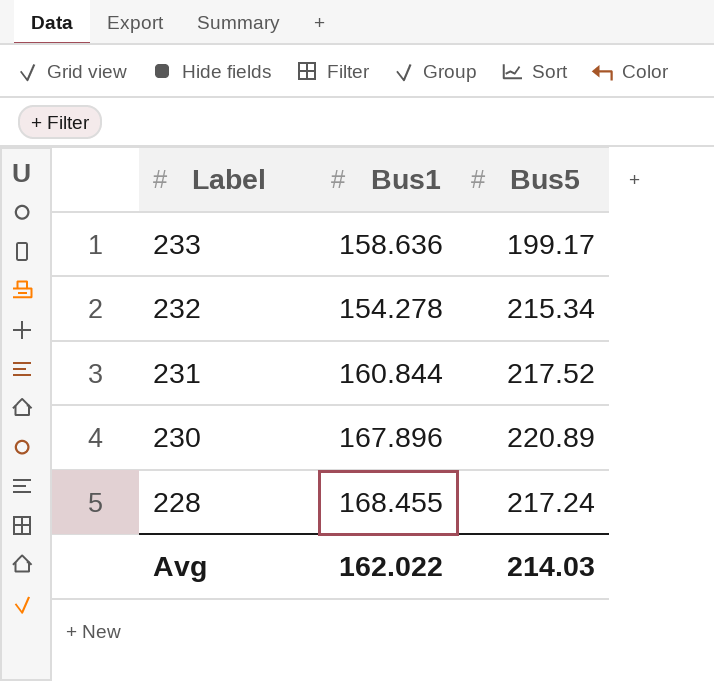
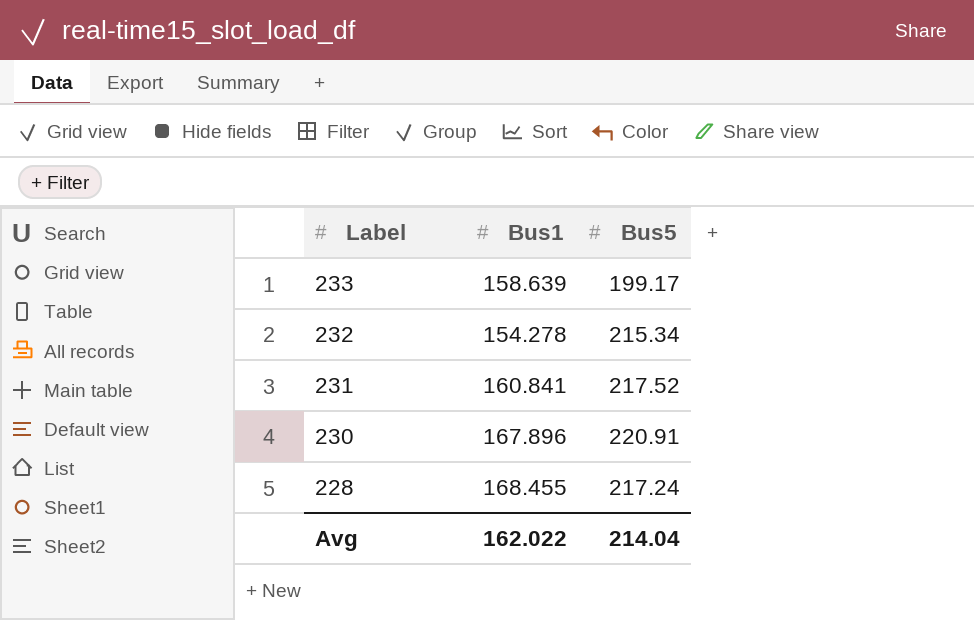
233 | Bus1: 158.636 -> 158.639
231 | Bus1: 160.844 -> 160.841
230 | Bus5: 220.89 -> 220.91
Avg | Bus5: 214.03 -> 214.04

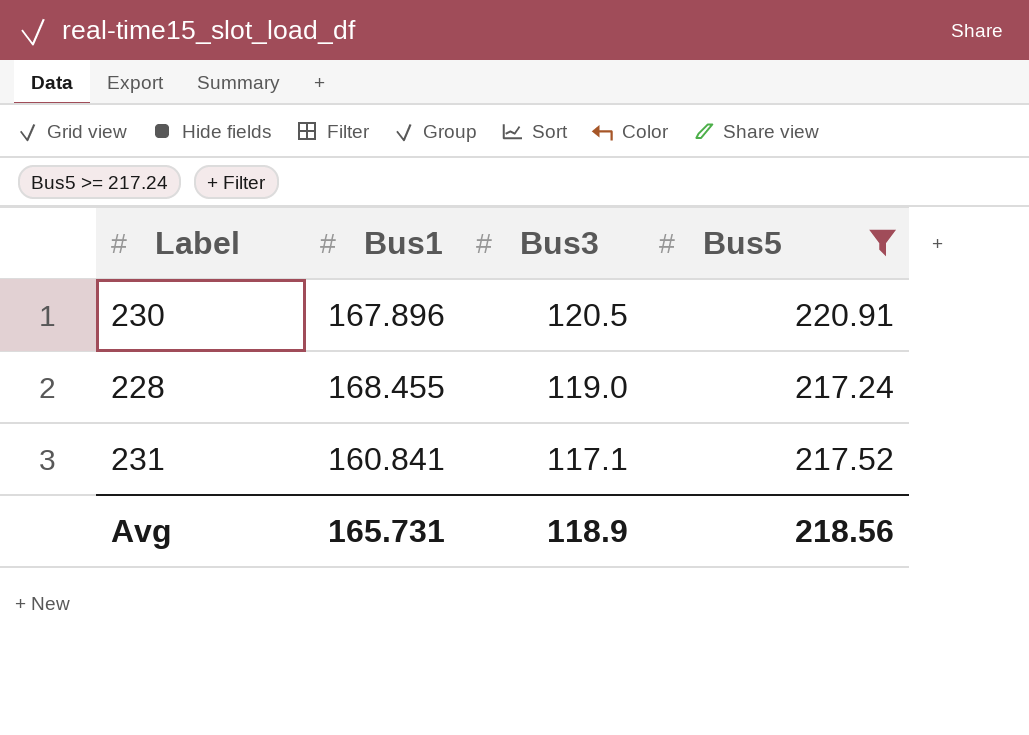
filter: none -> Bus5 >= 217.24
row order: Label descending -> Bus3 descending
column Bus3 | position: none -> 3
Avg | Bus1: 162.022 -> 165.731
Avg | Bus5: 214.04 -> 218.56

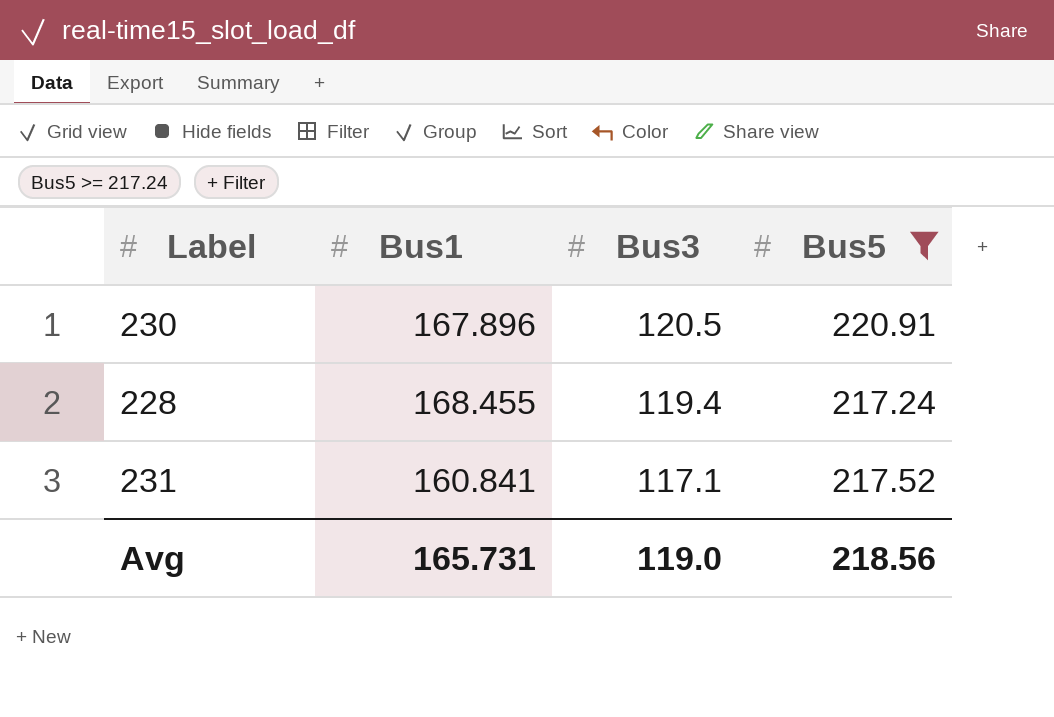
228 | Bus3: 119.0 -> 119.4
Avg | Bus3: 118.9 -> 119.0

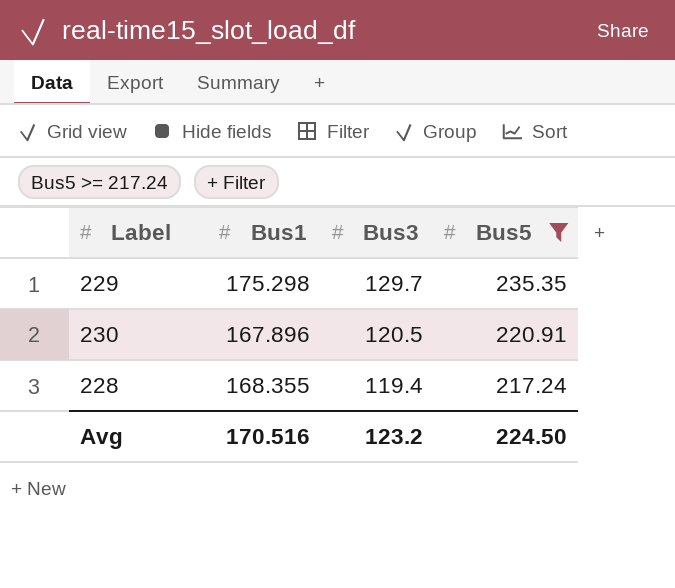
row 231: 160.841 | 117.1 | 217.52 -> none
row 229: none -> 175.298 | 129.7 | 235.35
228 | Bus1: 168.455 -> 168.355
Avg | Bus1: 165.731 -> 170.516
Avg | Bus3: 119.0 -> 123.2
Avg | Bus5: 218.56 -> 224.50

